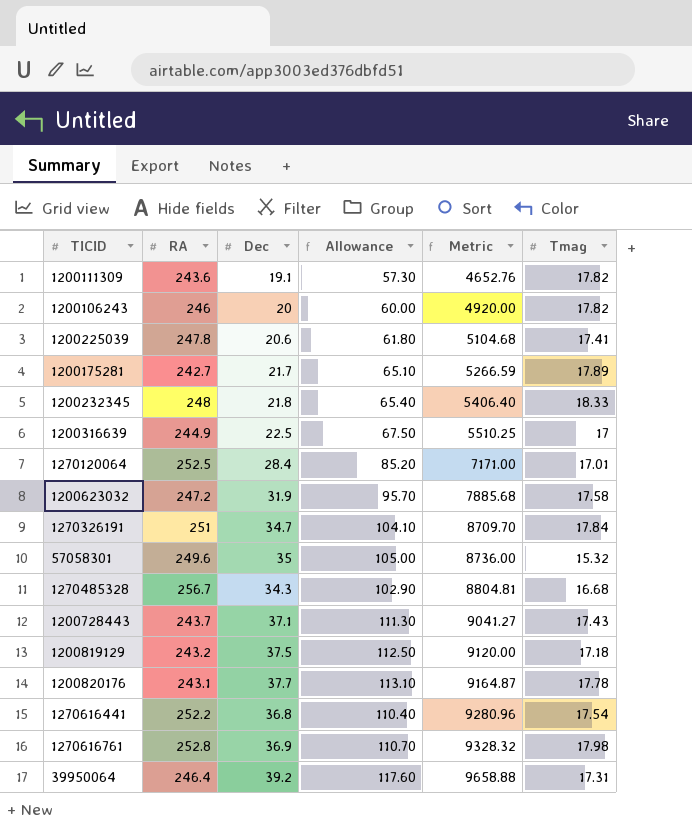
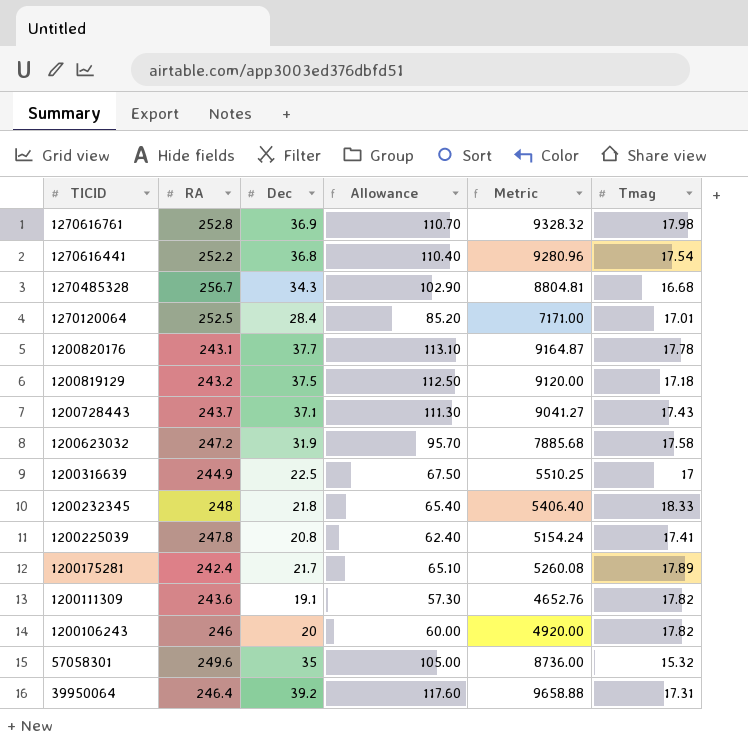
row order: Metric ascending -> TICID descending
row 1270326191: 251 | 34.7 | 104.10 | 8709.70 | 17.84 -> none
1200225039 | Dec: 20.6 -> 20.8
1200225039 | Allowance: 61.80 -> 62.40
1200225039 | Metric: 5104.68 -> 5154.24
1200175281 | RA: 242.7 -> 242.4
1200175281 | Metric: 5266.59 -> 5260.08

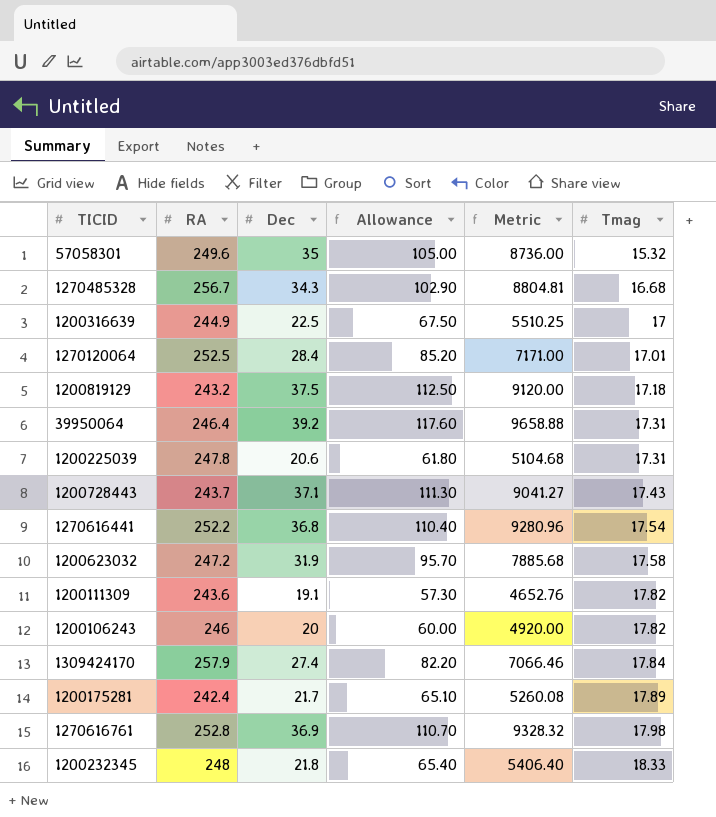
row order: TICID descending -> Tmag ascending
row 1200820176: 243.1 | 37.7 | 113.10 | 9164.87 | 17.78 -> none
1200225039 | Dec: 20.8 -> 20.6
1200225039 | Allowance: 62.40 -> 61.80
1200225039 | Metric: 5154.24 -> 5104.68
1200225039 | Tmag: 17.41 -> 17.31
row 1309424170: none -> 257.9 | 27.4 | 82.20 | 7066.46 | 17.84

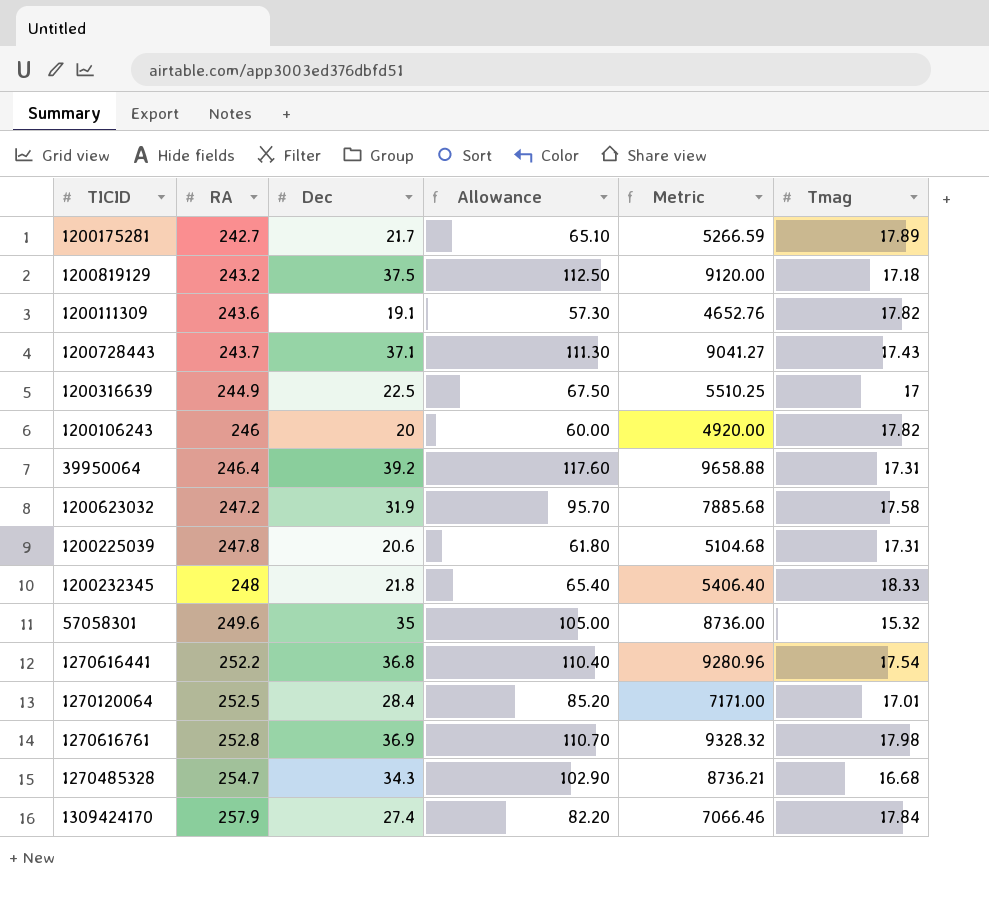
row order: Tmag ascending -> RA ascending
1200175281 | RA: 242.4 -> 242.7
1200175281 | Metric: 5260.08 -> 5266.59
1270485328 | RA: 256.7 -> 254.7
1270485328 | Metric: 8804.81 -> 8736.21

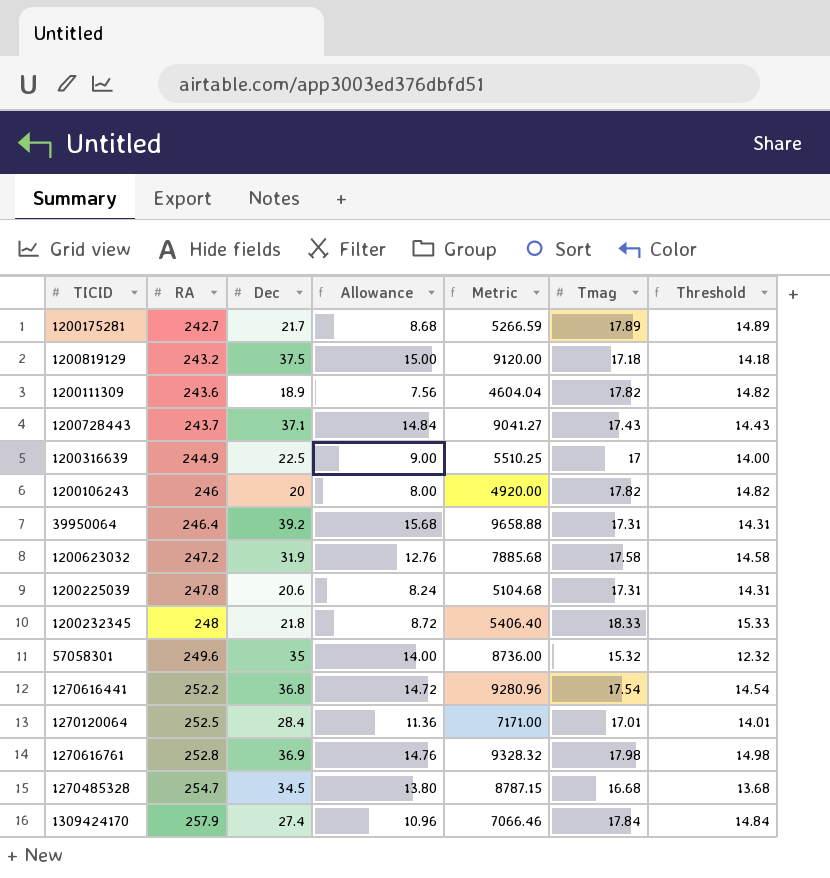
column Allowance | formula: [Dec] * 3 -> [Dec] * 0.4
column Threshold | formula: none -> [Tmag] - 3
1200111309 | Dec: 19.1 -> 18.9
1200111309 | Metric: 4652.76 -> 4604.04
1270485328 | Dec: 34.3 -> 34.5
1270485328 | Metric: 8736.21 -> 8787.15

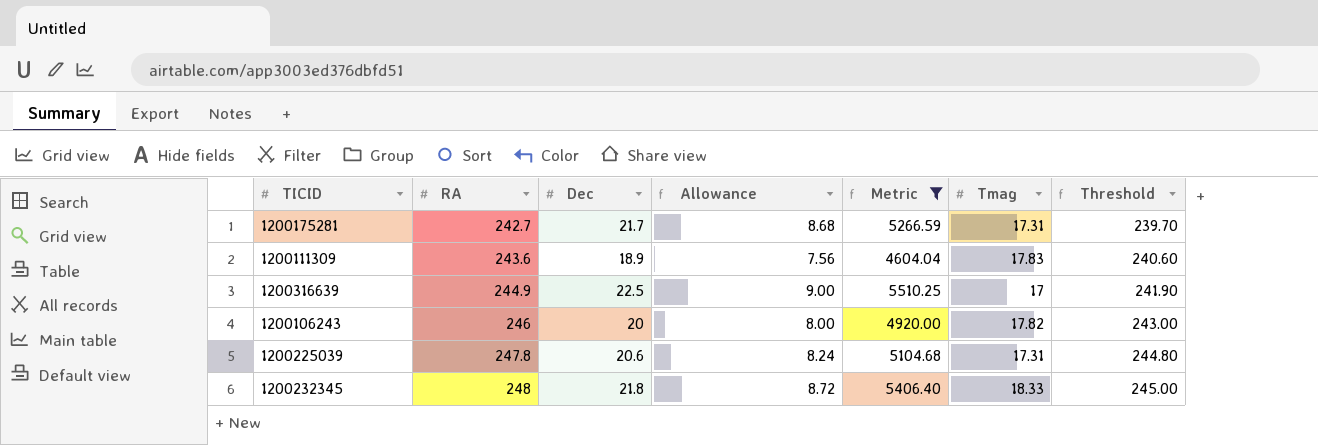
filter: none -> Metric <= 5510.25
column Threshold | formula: [Tmag] - 3 -> [RA] - 3
1200175281 | Tmag: 17.89 -> 17.31
1200111309 | Tmag: 17.82 -> 17.83

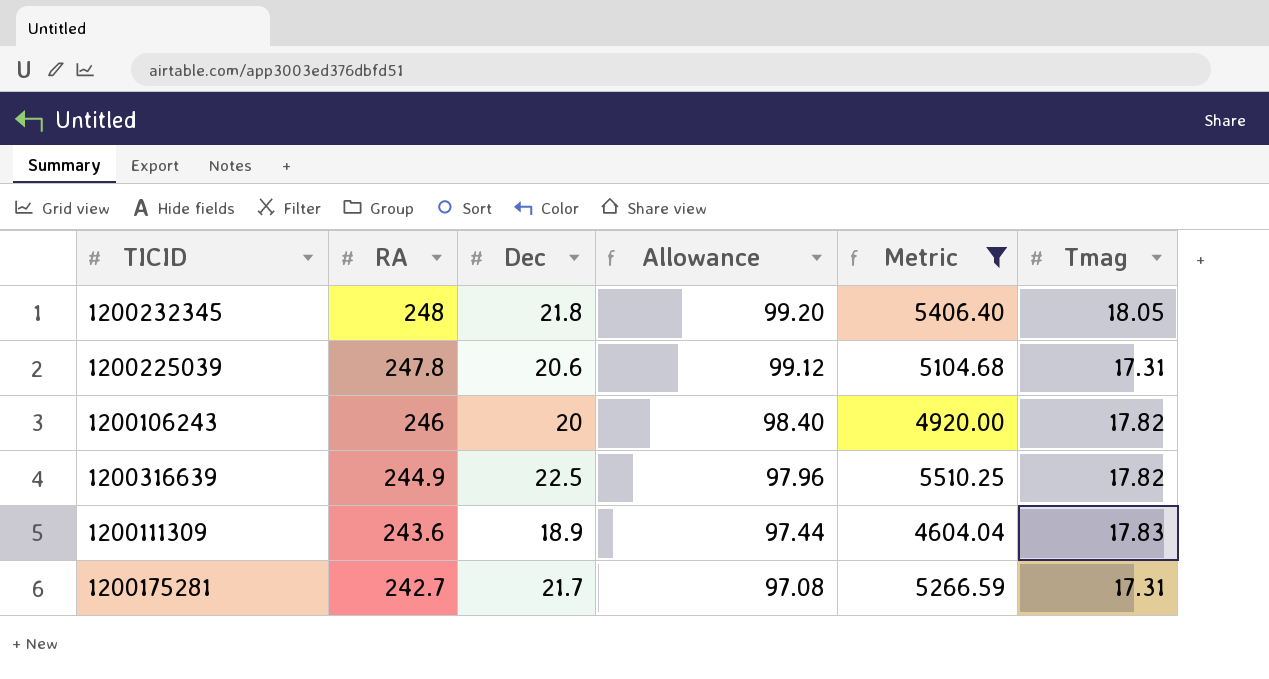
row order: RA ascending -> RA descending
column Threshold | formula: [RA] - 3 -> none
column Allowance | formula: [Dec] * 0.4 -> [RA] * 0.4
1200232345 | Tmag: 18.33 -> 18.05
1200316639 | Tmag: 17 -> 17.82

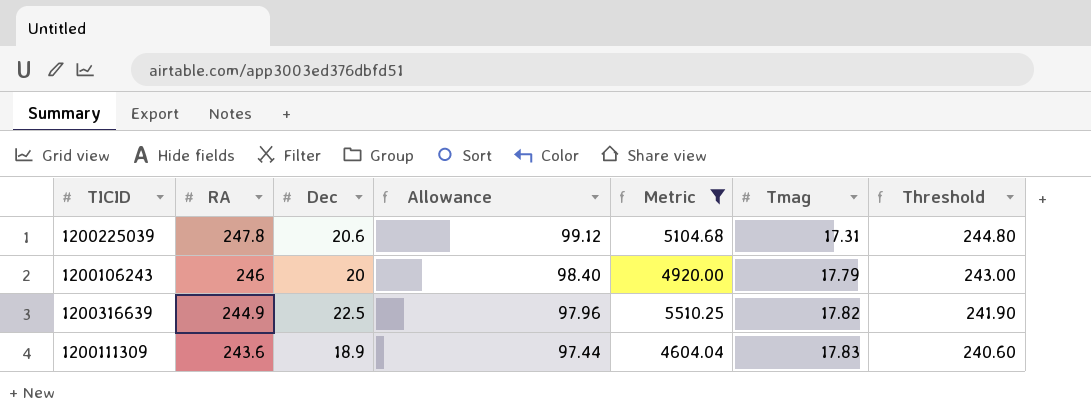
column Threshold | formula: none -> [RA] - 3
row 1200232345: 248 | 21.8 | 99.20 | 5406.40 | 18.05 -> none
row 1200175281: 242.7 | 21.7 | 97.08 | 5266.59 | 17.31 -> none
1200106243 | Tmag: 17.82 -> 17.79

